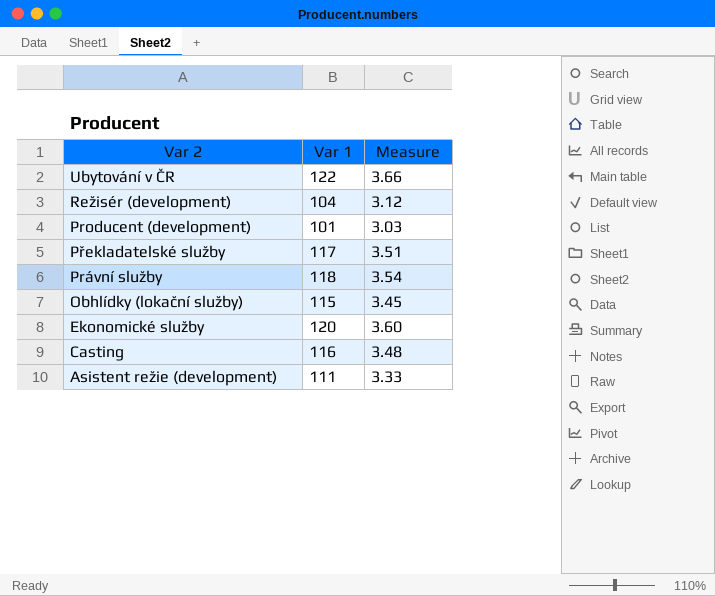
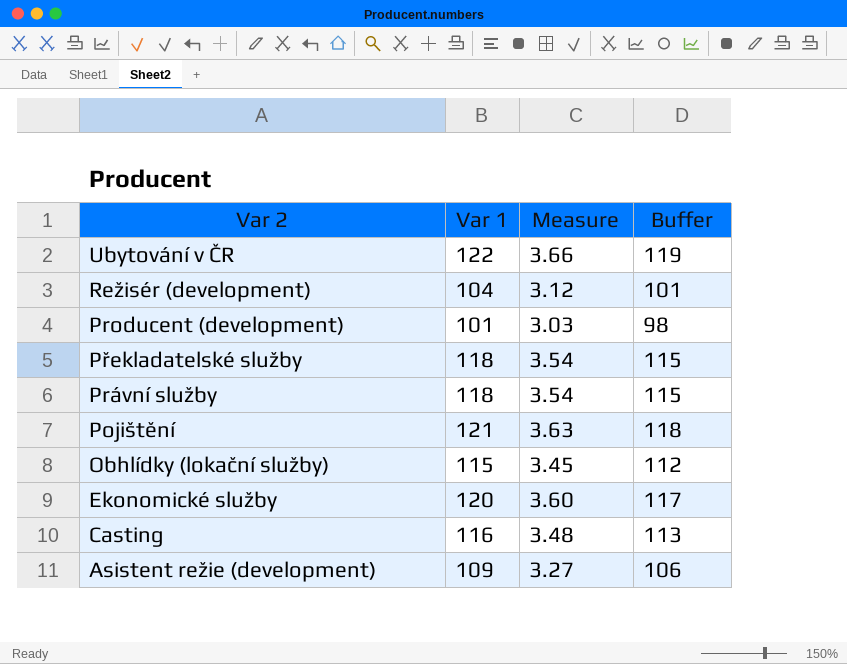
column Buffer | formula: none -> [Var 1] - 3
Překladatelské služby | Var 1: 117 -> 118
Překladatelské služby | Measure: 3.51 -> 3.54
row Pojištění: none -> 121 | 3.63 | 118
Asistent režie (development) | Var 1: 111 -> 109
Asistent režie (development) | Measure: 3.33 -> 3.27

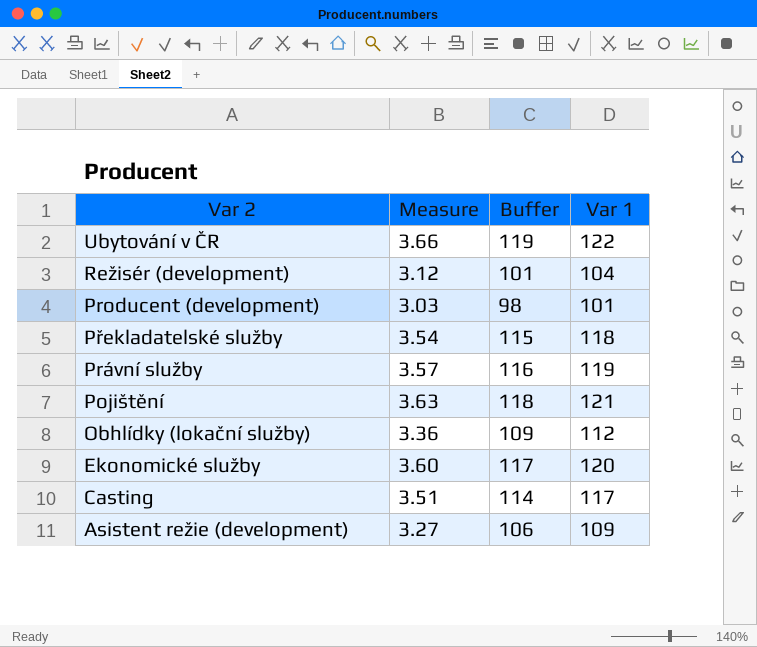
column Var 1 | position: 2 -> 4
Právní služby | Measure: 3.54 -> 3.57
Právní služby | Buffer: 115 -> 116
Právní služby | Var 1: 118 -> 119
Obhlídky (lokační služby) | Measure: 3.45 -> 3.36
Obhlídky (lokační služby) | Buffer: 112 -> 109
Obhlídky (lokační služby) | Var 1: 115 -> 112
Casting | Measure: 3.48 -> 3.51
Casting | Buffer: 113 -> 114
Casting | Var 1: 116 -> 117

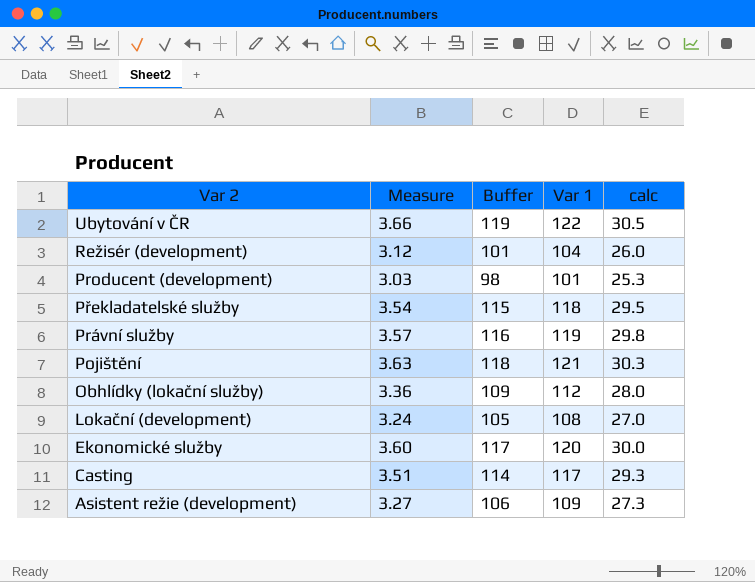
column calc | formula: none -> [Var 1] * 0.25
row Lokační (development): none -> 3.24 | 105 | 108 | 27.0

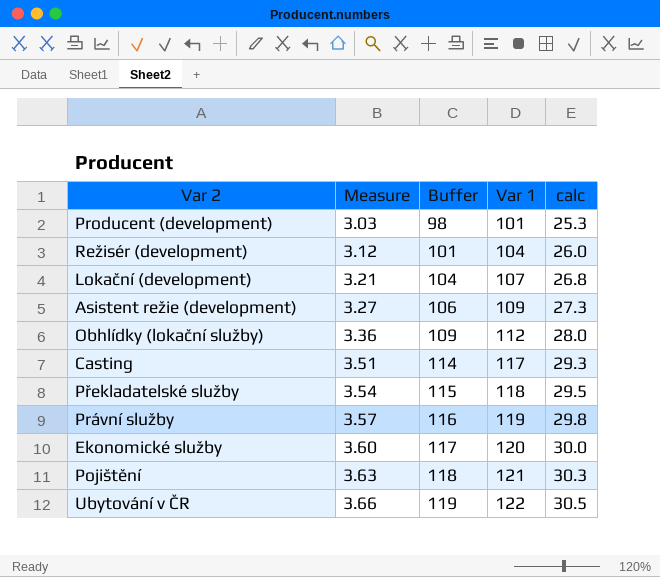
row order: Var 2 descending -> Measure ascending
Lokační (development) | Measure: 3.24 -> 3.21
Lokační (development) | Buffer: 105 -> 104
Lokační (development) | Var 1: 108 -> 107
Lokační (development) | calc: 27.0 -> 26.8

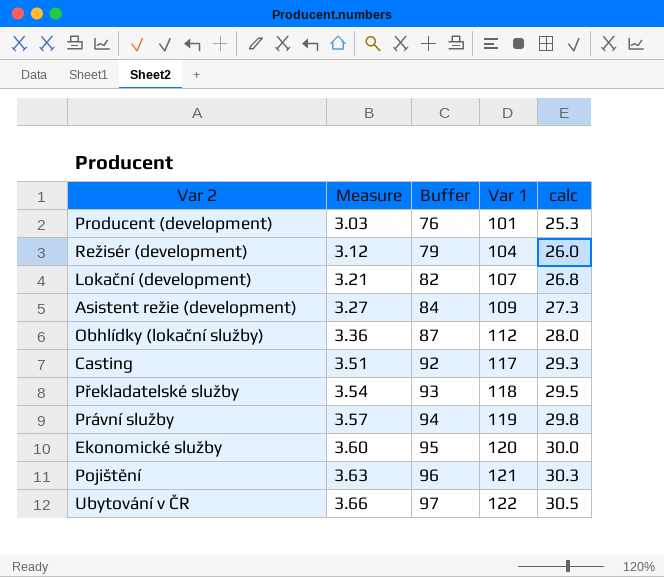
column Buffer | formula: [Var 1] - 3 -> [Var 1] - 25

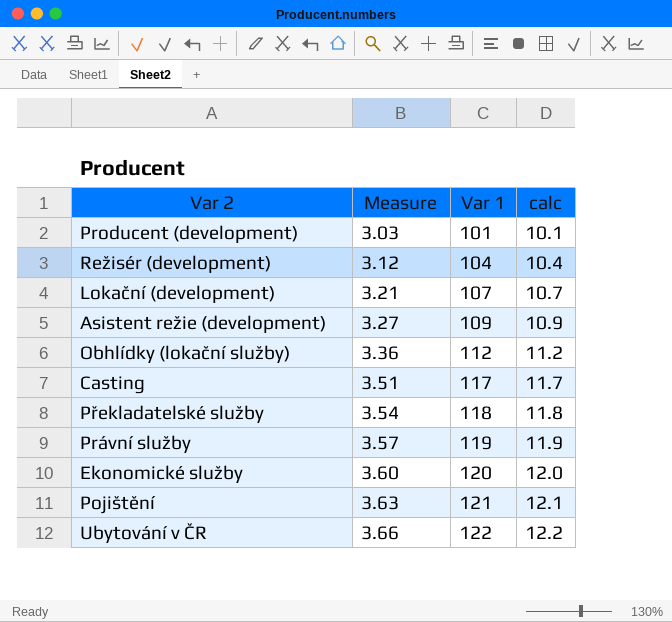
column Buffer | formula: [Var 1] - 25 -> none
column calc | formula: [Var 1] * 0.25 -> [Var 1] * 0.1

